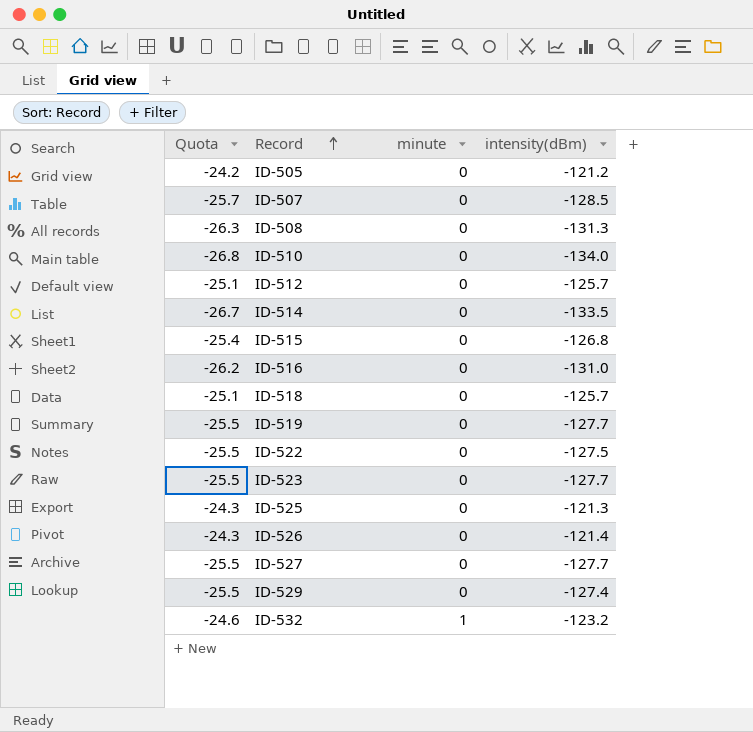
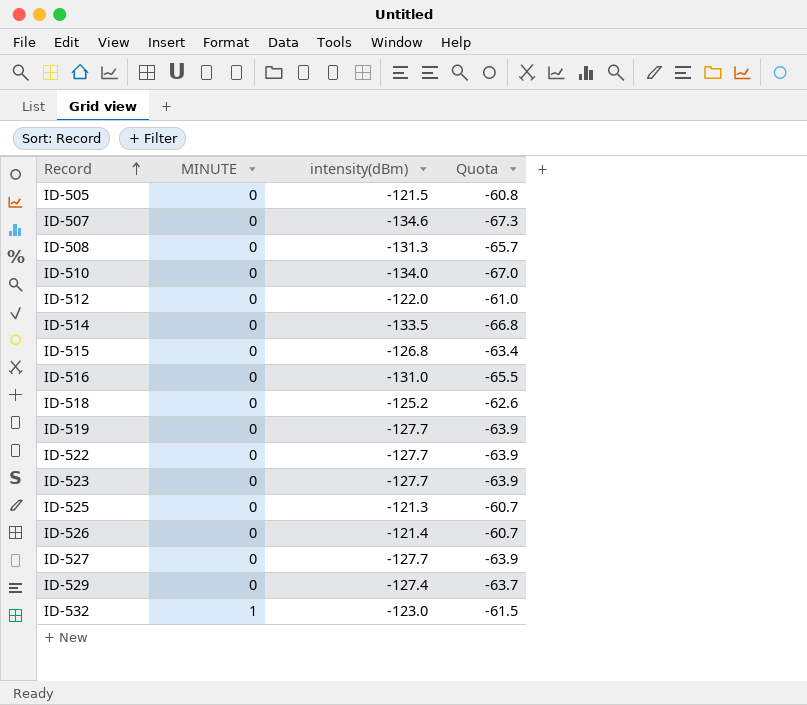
column name: minute -> MINUTE
column Quota | formula: [intensity(dBm)] * 0.2 -> [intensity(dBm)] * 0.5
column Quota | position: 1 -> 4
ID-505 | intensity(dBm): -121.2 -> -121.5
ID-507 | intensity(dBm): -128.5 -> -134.6
ID-512 | intensity(dBm): -125.7 -> -122.0
ID-518 | intensity(dBm): -125.7 -> -125.2
ID-522 | intensity(dBm): -127.5 -> -127.7
ID-532 | intensity(dBm): -123.2 -> -123.0

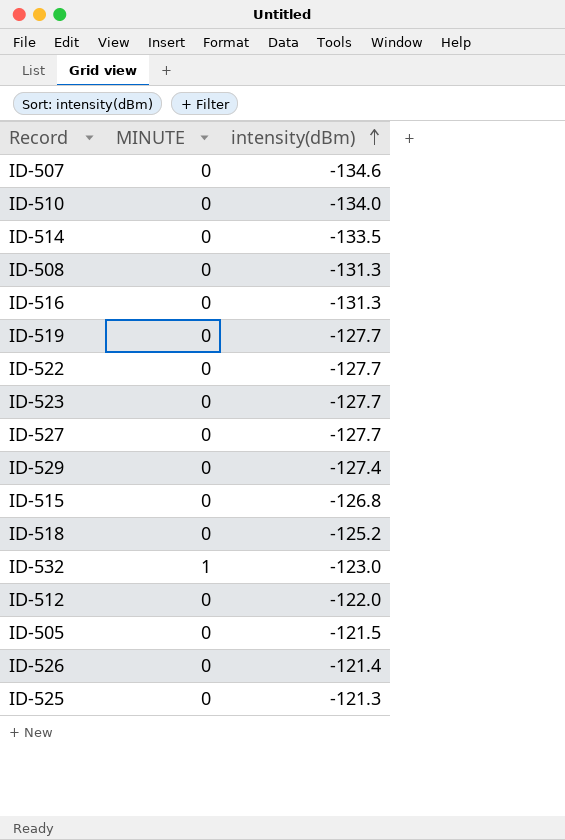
row order: Record ascending -> intensity(dBm) ascending
column Quota | formula: [intensity(dBm)] * 0.5 -> none
ID-516 | intensity(dBm): -131.0 -> -131.3

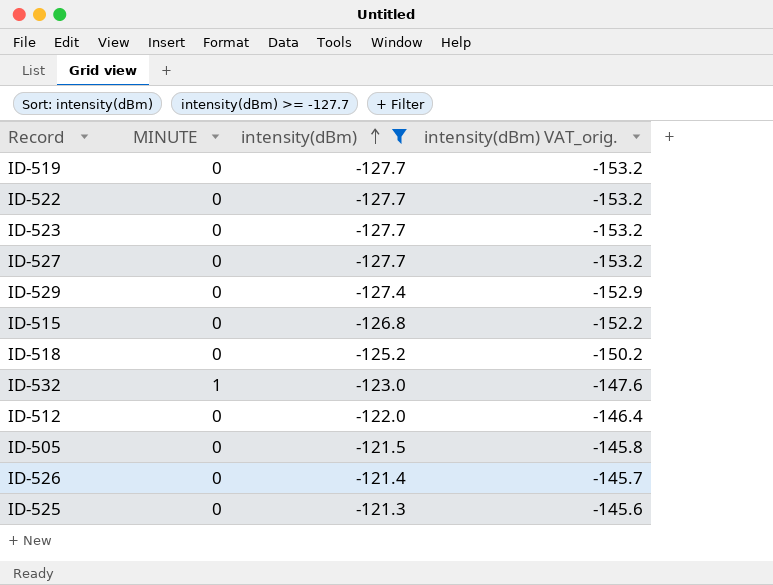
filter: none -> intensity(dBm) >= -127.7
column intensity(dBm) VAT_orig. | formula: none -> [intensity(dBm)] * 1.2

